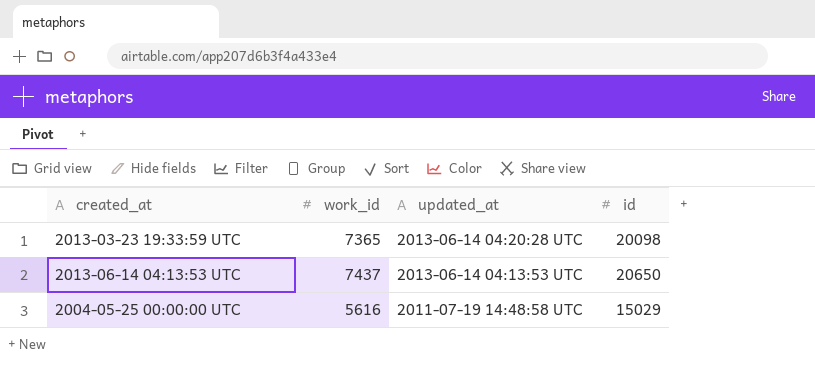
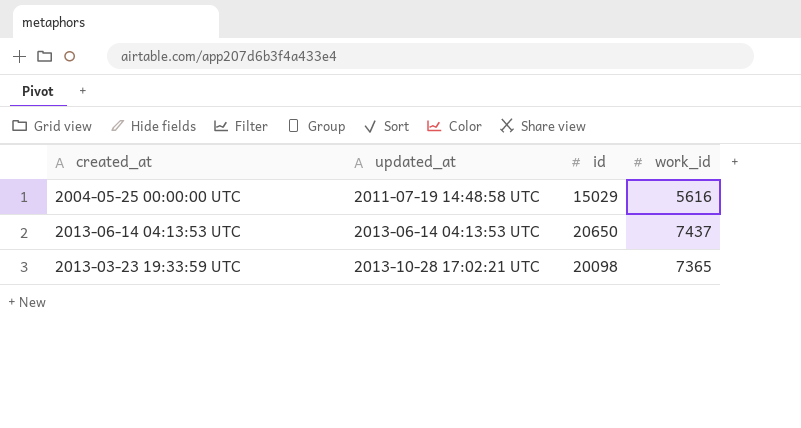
row order: updated_at descending -> updated_at ascending
column work_id | position: 2 -> 4
2013-03-23 19:33:59 UTC | updated_at: 2013-06-14 04:20:28 UTC -> 2013-10-28 17:02:21 UTC

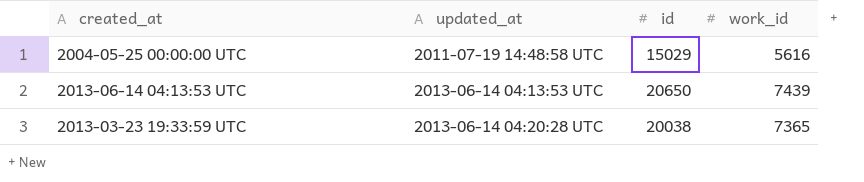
2013-06-14 04:13:53 UTC | work_id: 7437 -> 7439
2013-03-23 19:33:59 UTC | updated_at: 2013-10-28 17:02:21 UTC -> 2013-06-14 04:20:28 UTC
2013-03-23 19:33:59 UTC | id: 20098 -> 20038

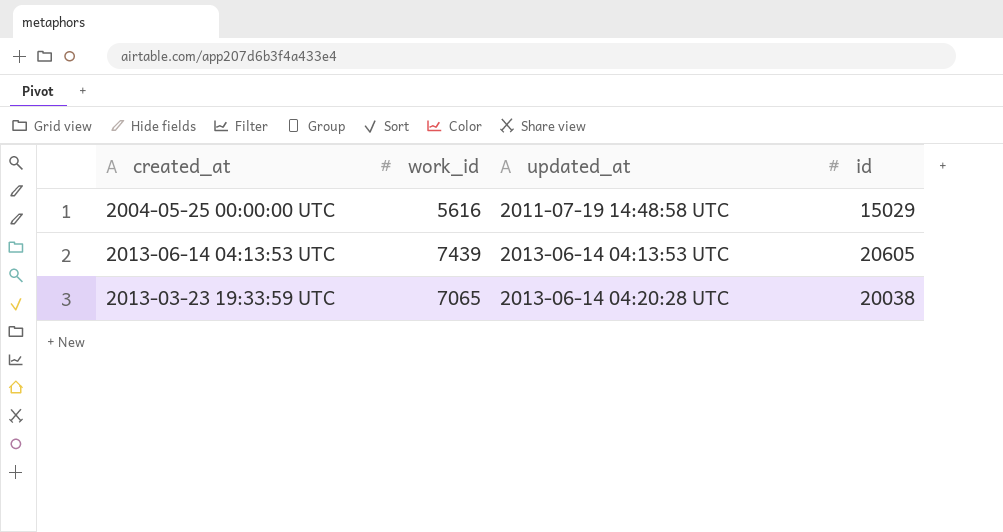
column work_id | position: 4 -> 2
2013-06-14 04:13:53 UTC | id: 20650 -> 20605
2013-03-23 19:33:59 UTC | work_id: 7365 -> 7065

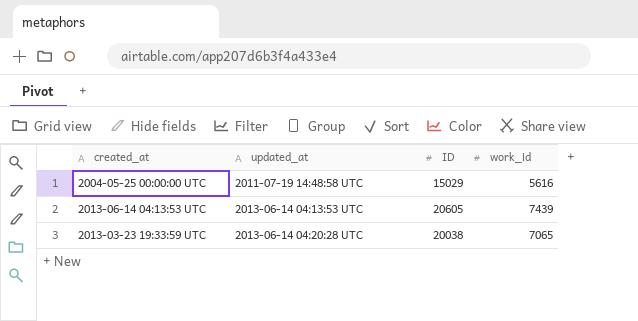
column name: id -> ID
column work_id | position: 2 -> 4

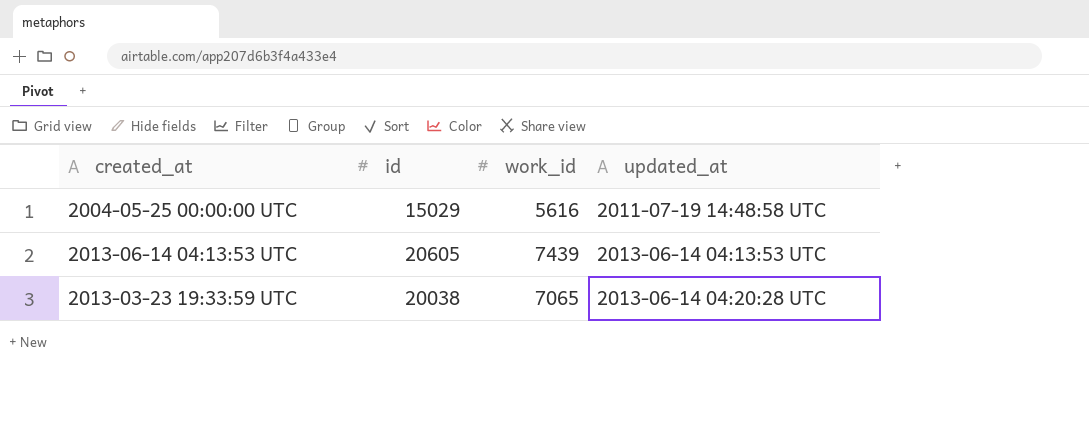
column name: ID -> id
column updated_at | position: 2 -> 4

